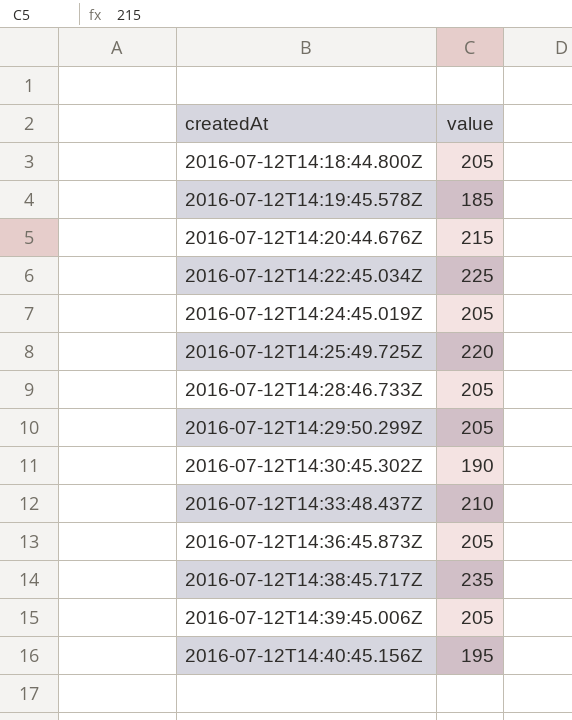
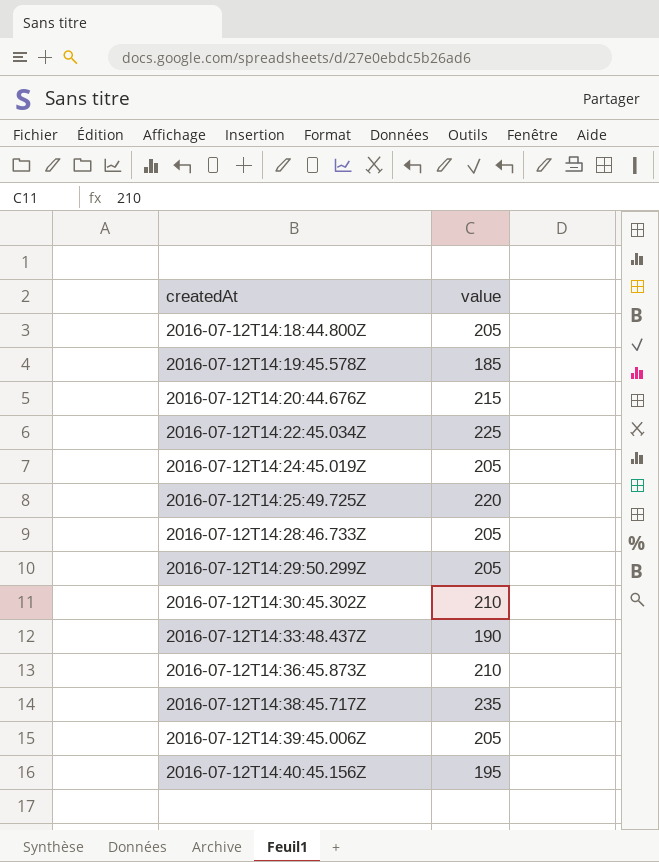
2016-07-12T14:30:45.302Z | value: 190 -> 210
2016-07-12T14:33:48.437Z | value: 210 -> 190
2016-07-12T14:36:45.873Z | value: 205 -> 210

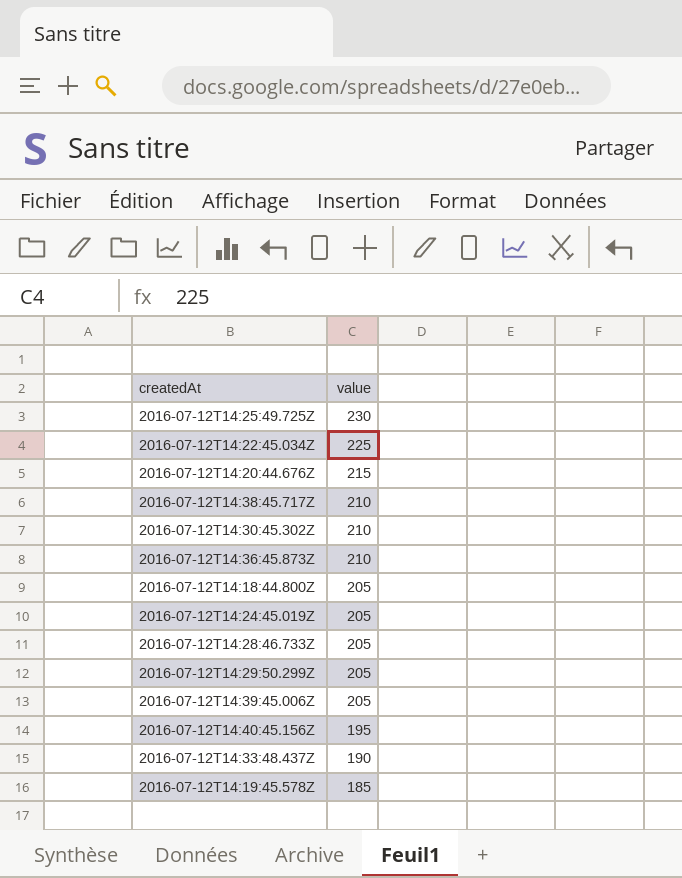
row order: createdAt ascending -> value descending
2016-07-12T14:25:49.725Z | value: 220 -> 230
2016-07-12T14:38:45.717Z | value: 235 -> 210

